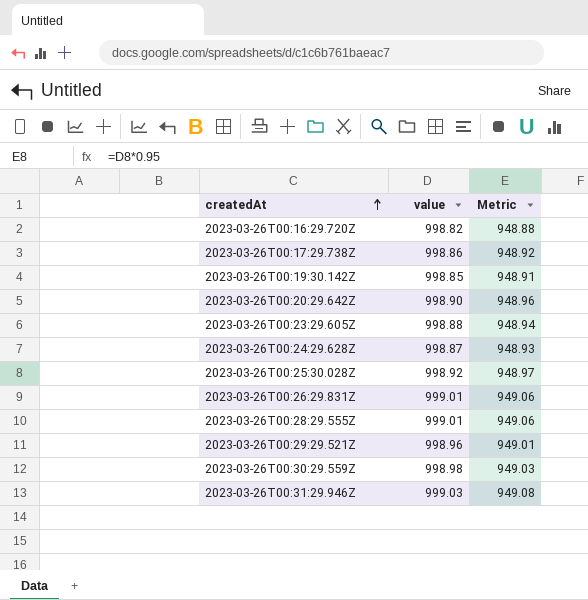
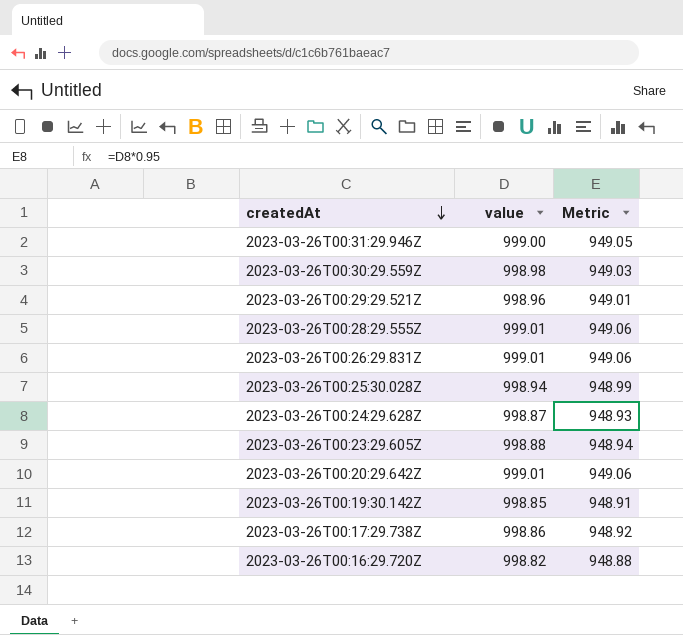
row order: createdAt ascending -> createdAt descending
2023-03-26T00:31:29.946Z | value: 999.03 -> 999.00
2023-03-26T00:31:29.946Z | Metric: 949.08 -> 949.05
2023-03-26T00:25:30.028Z | value: 998.92 -> 998.94
2023-03-26T00:25:30.028Z | Metric: 948.97 -> 948.99
2023-03-26T00:20:29.642Z | value: 998.90 -> 999.01
2023-03-26T00:20:29.642Z | Metric: 948.96 -> 949.06

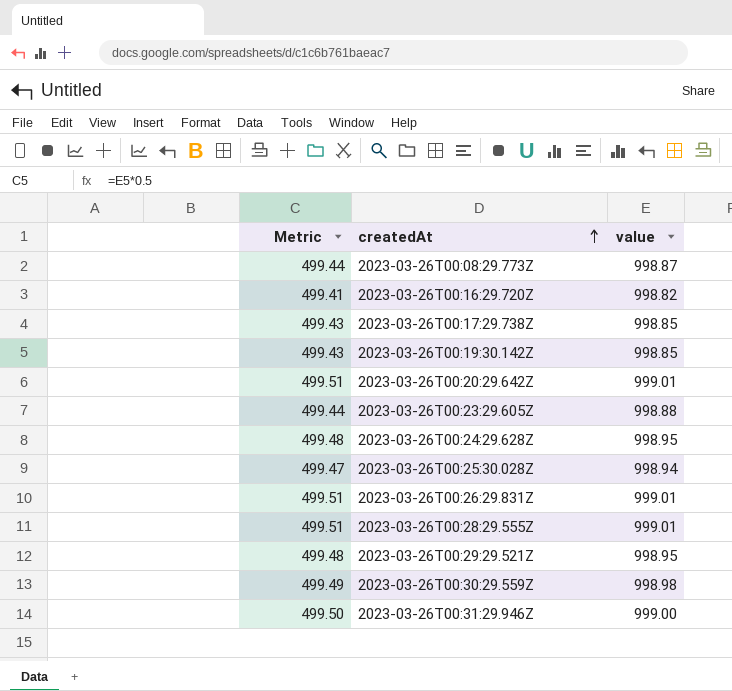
row order: createdAt descending -> createdAt ascending
column Metric | formula: [value] * 0.95 -> [value] * 0.5
column Metric | position: 3 -> 1
row 2023-03-26T00:08:29.773Z: none -> 499.44 | 998.87
2023-03-26T00:17:29.738Z | value: 998.86 -> 998.85
2023-03-26T00:24:29.628Z | value: 998.87 -> 998.95
2023-03-26T00:29:29.521Z | value: 998.96 -> 998.95

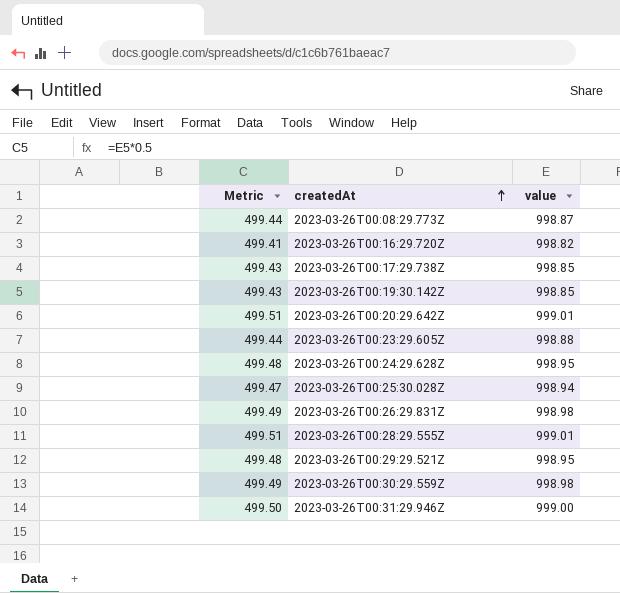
2023-03-26T00:26:29.831Z | Metric: 499.51 -> 499.49
2023-03-26T00:26:29.831Z | value: 999.01 -> 998.98

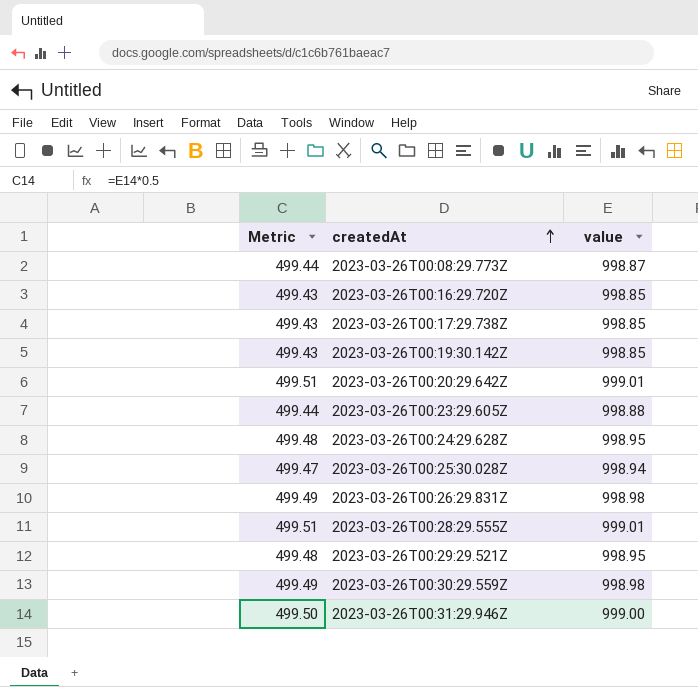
2023-03-26T00:16:29.720Z | Metric: 499.41 -> 499.43
2023-03-26T00:16:29.720Z | value: 998.82 -> 998.85

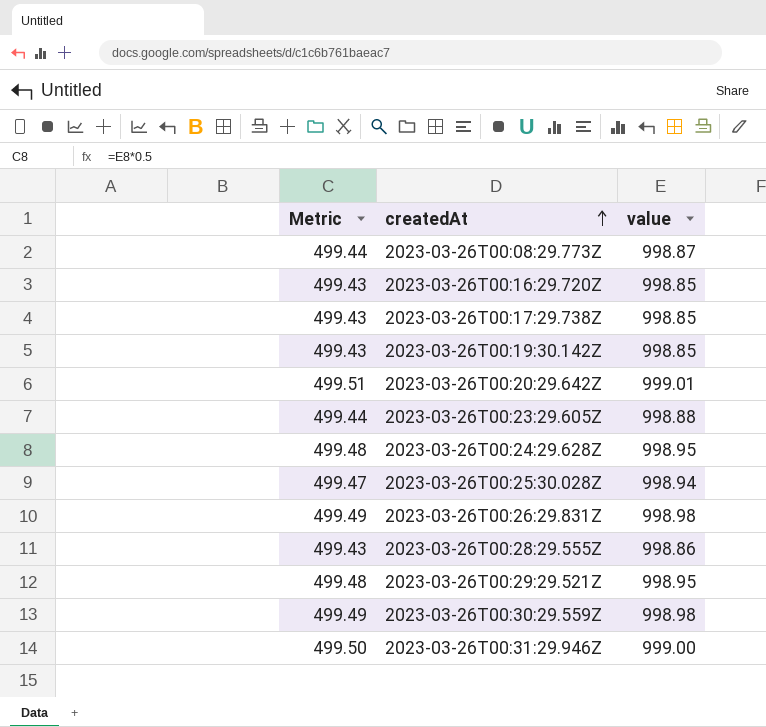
2023-03-26T00:28:29.555Z | Metric: 499.51 -> 499.43
2023-03-26T00:28:29.555Z | value: 999.01 -> 998.86

